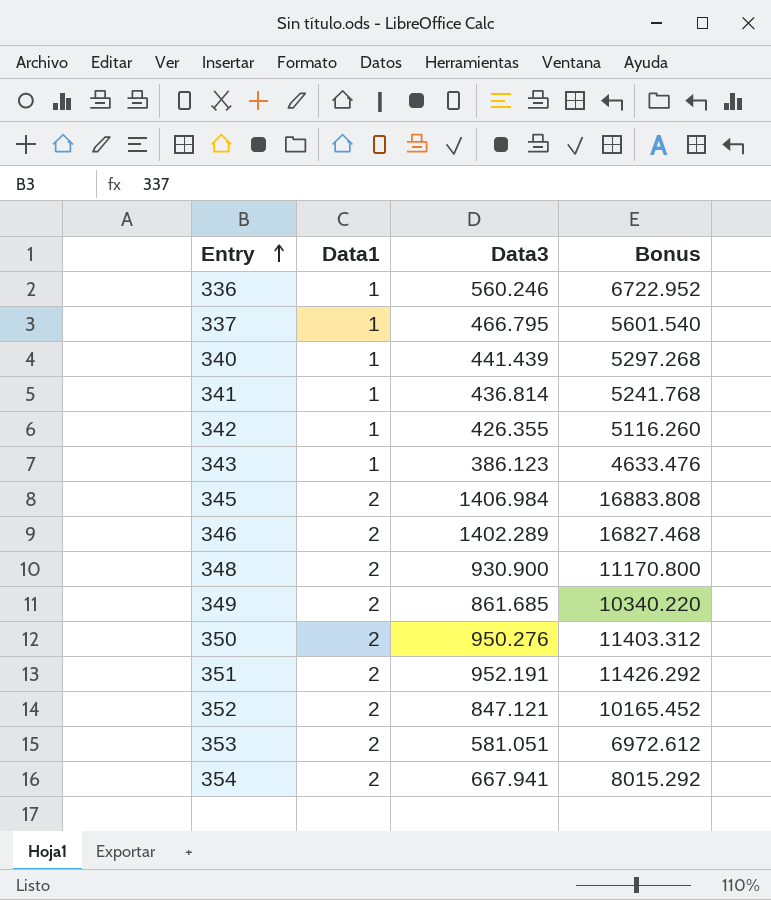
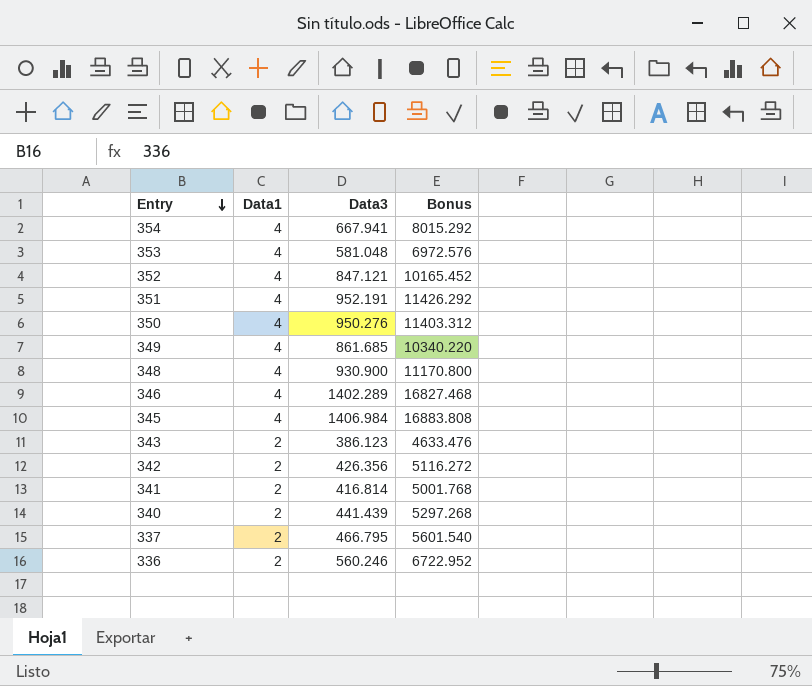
row order: Entry ascending -> Entry descending
354 | Data1: 2 -> 4
353 | Data1: 2 -> 4
353 | Data3: 581.051 -> 581.048
353 | Bonus: 6972.612 -> 6972.576
352 | Data1: 2 -> 4
351 | Data1: 2 -> 4
350 | Data1: 2 -> 4
349 | Data1: 2 -> 4
348 | Data1: 2 -> 4
346 | Data1: 2 -> 4
345 | Data1: 2 -> 4
343 | Data1: 1 -> 2
342 | Data1: 1 -> 2
342 | Data3: 426.355 -> 426.356
342 | Bonus: 5116.260 -> 5116.272
341 | Data1: 1 -> 2
341 | Data3: 436.814 -> 416.814
341 | Bonus: 5241.768 -> 5001.768
340 | Data1: 1 -> 2
337 | Data1: 1 -> 2
336 | Data1: 1 -> 2

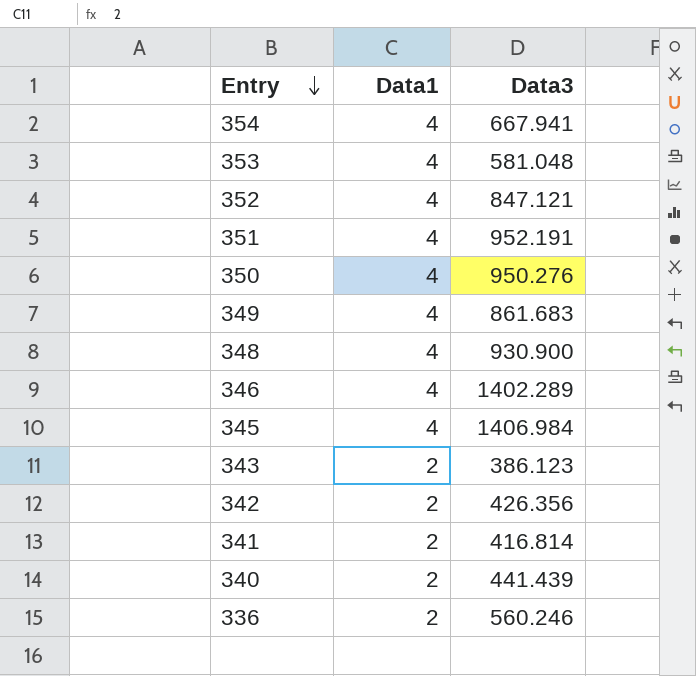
column Bonus | formula: [Data3] * 12 -> none
row 337: 2 | 466.795 | 5601.540 -> none
349 | Data3: 861.685 -> 861.683

